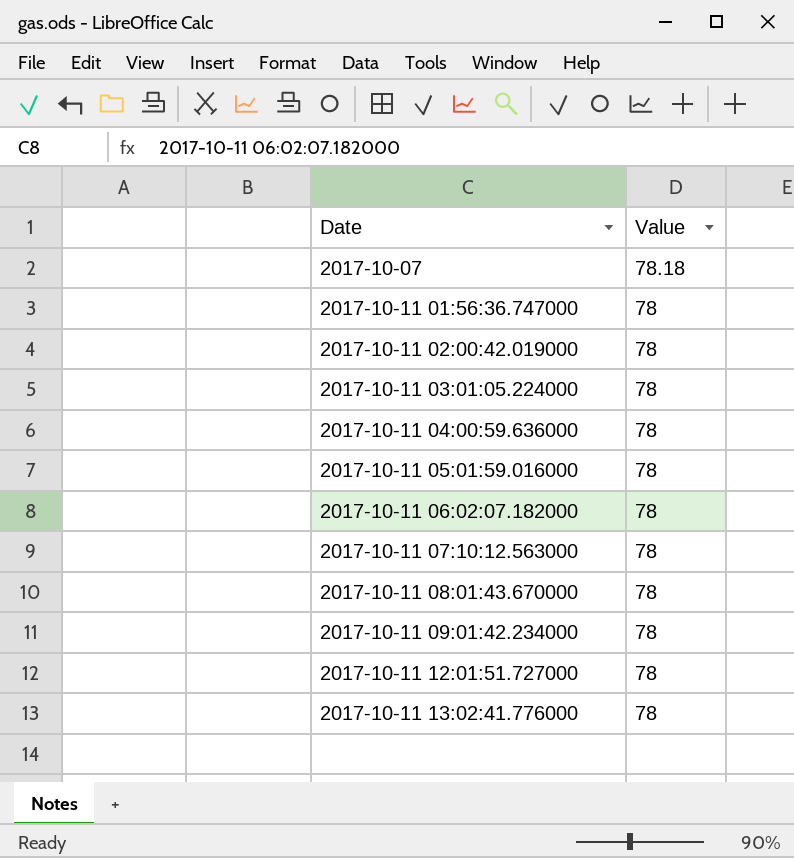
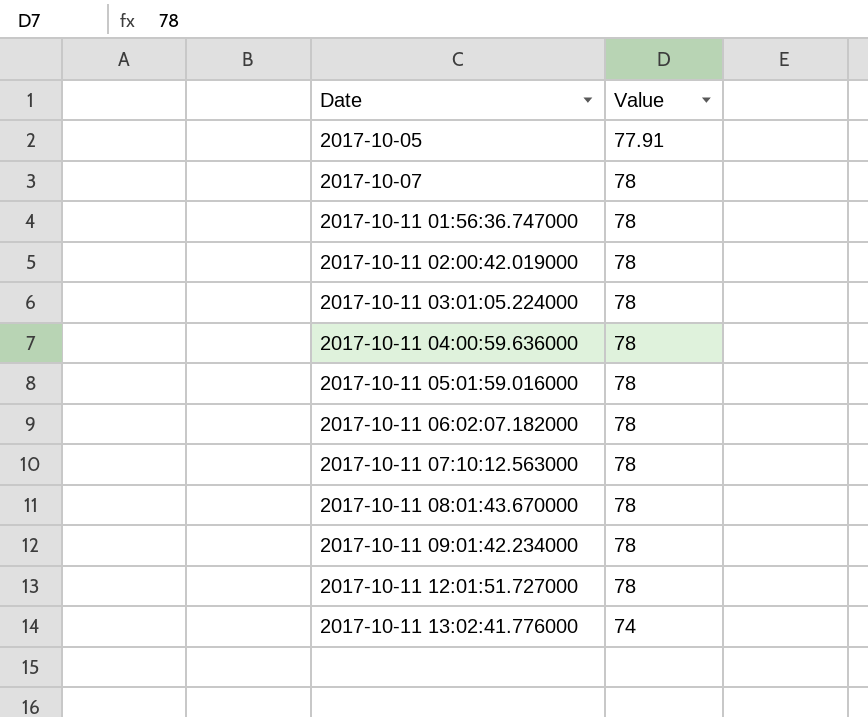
row 2017-10-05: none -> 77.91
2017-10-07 | Value: 78.18 -> 78
2017-10-11 13:02:41.776000 | Value: 78 -> 74

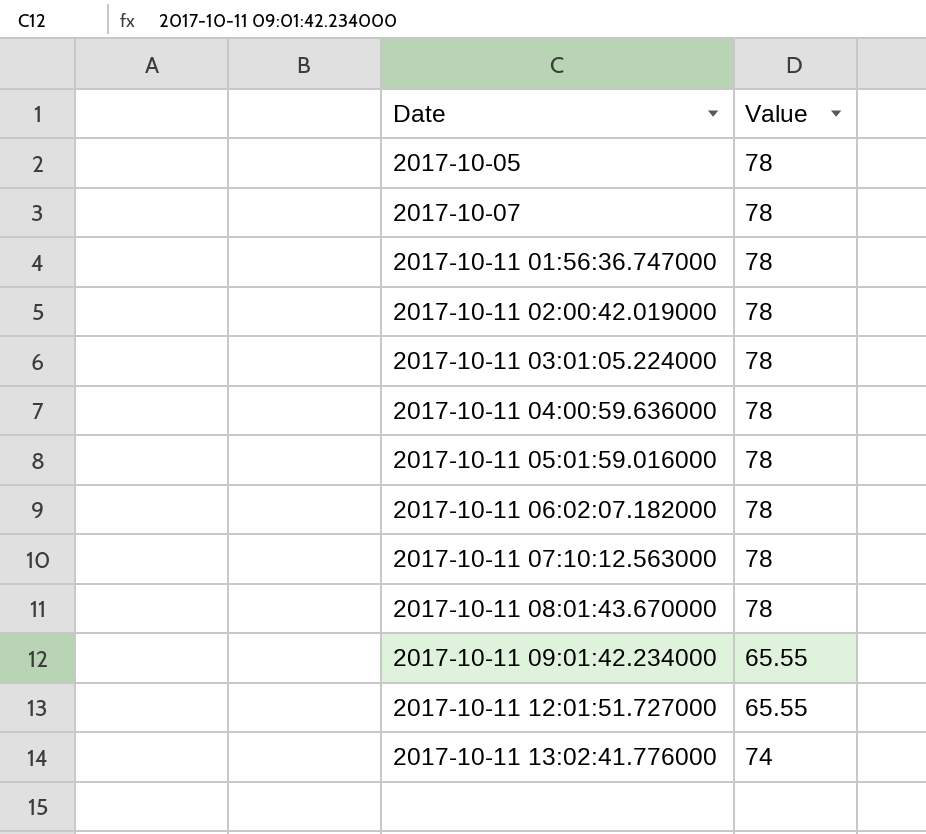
2017-10-05 | Value: 77.91 -> 78
2017-10-11 09:01:42.234000 | Value: 78 -> 65.55
2017-10-11 12:01:51.727000 | Value: 78 -> 65.55

